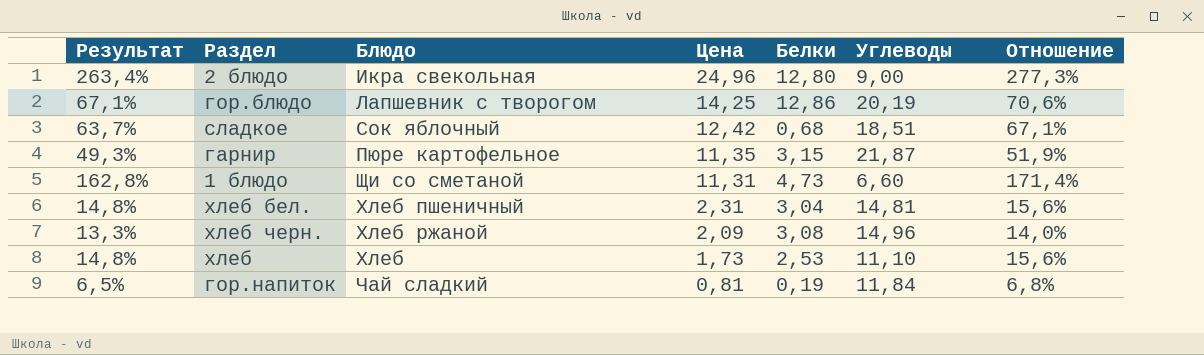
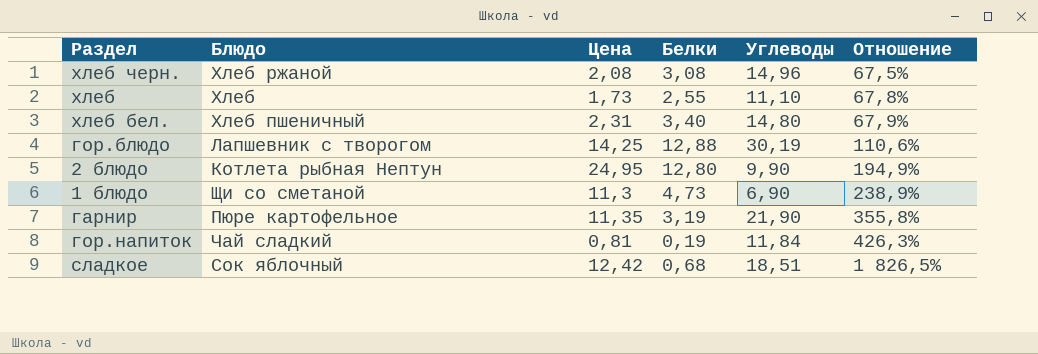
row order: Цена descending -> Отношение ascending
column Результат | formula: [Отношение] * 0,95 -> none
column Отношение | formula: [Цена] / [Углеводы] -> [Цена] / [Белки]
хлеб черн. | Цена: 2,09 -> 2,08
хлеб | Белки: 2,53 -> 2,55
хлеб бел. | Белки: 3,04 -> 3,40
хлеб бел. | Углеводы: 14,81 -> 14,80
гор.блюдо | Белки: 12,86 -> 12,88
гор.блюдо | Углеводы: 20,19 -> 30,19
2 блюдо | Блюдо: Икра свекольная -> Котлета рыбная Нептун
2 блюдо | Цена: 24,96 -> 24,95
2 блюдо | Углеводы: 9,00 -> 9,90
1 блюдо | Цена: 11,31 -> 11,3
1 блюдо | Углеводы: 6,60 -> 6,90
гарнир | Белки: 3,15 -> 3,19
гарнир | Углеводы: 21,87 -> 21,90

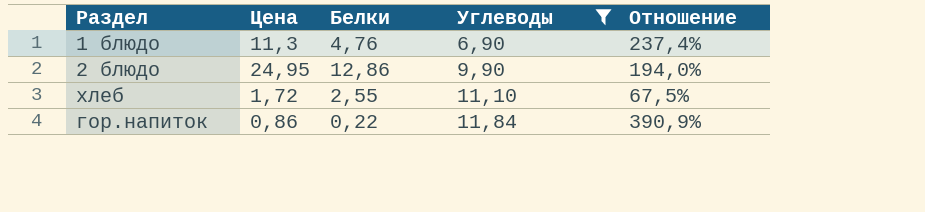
filter: none -> Углеводы <= 11,84
row order: Отношение ascending -> Углеводы ascending
column Блюдо | position: 2 -> none
1 блюдо | Белки: 4,73 -> 4,76
1 блюдо | Отношение: 238,9% -> 237,4%
2 блюдо | Белки: 12,80 -> 12,86
2 блюдо | Отношение: 194,9% -> 194,0%
хлеб | Цена: 1,73 -> 1,72
хлеб | Отношение: 67,8% -> 67,5%
гор.напиток | Цена: 0,81 -> 0,86
гор.напиток | Белки: 0,19 -> 0,22
гор.напиток | Отношение: 426,3% -> 390,9%

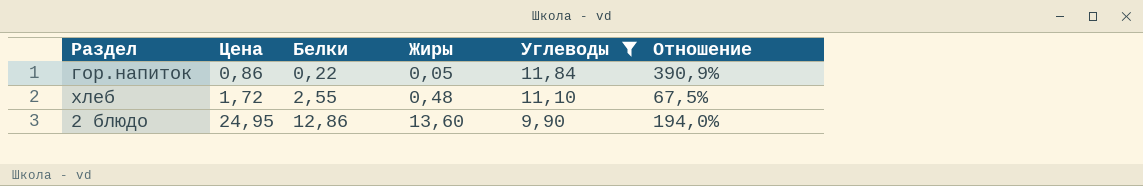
row order: Углеводы ascending -> Цена ascending
column Жиры | position: none -> 4
row 1 блюдо: 11,3 | 4,76 | 6,90 | 237,4% -> none

